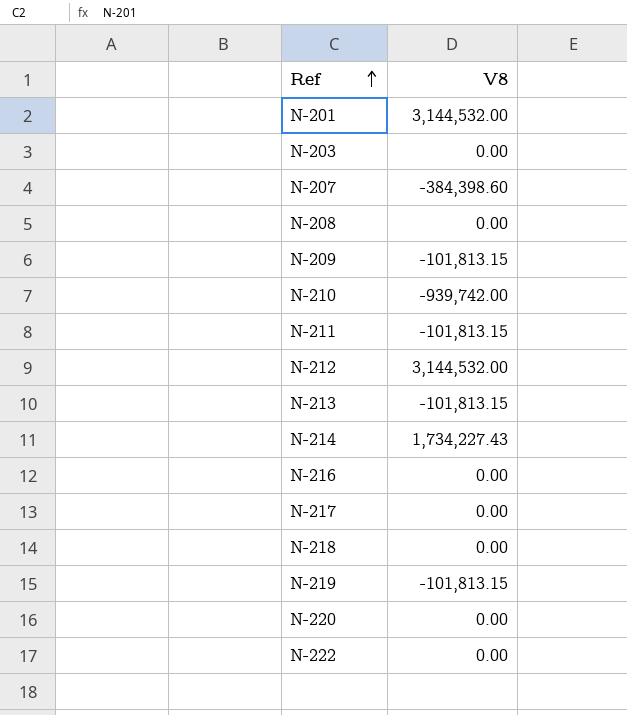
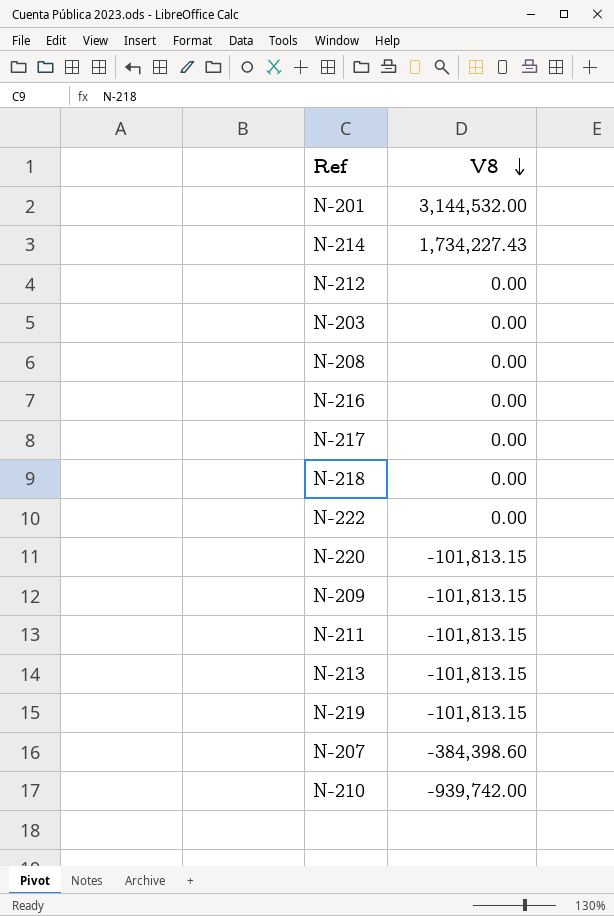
row order: Ref ascending -> V8 descending
N-212 | V8: 3,144,532.00 -> 0.00
N-220 | V8: 0.00 -> -101,813.15

